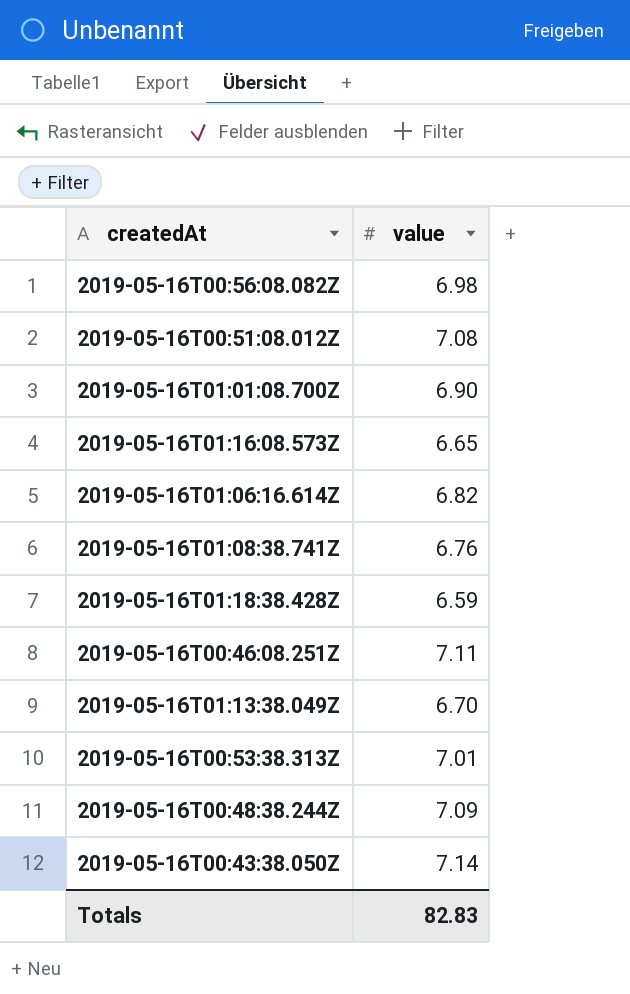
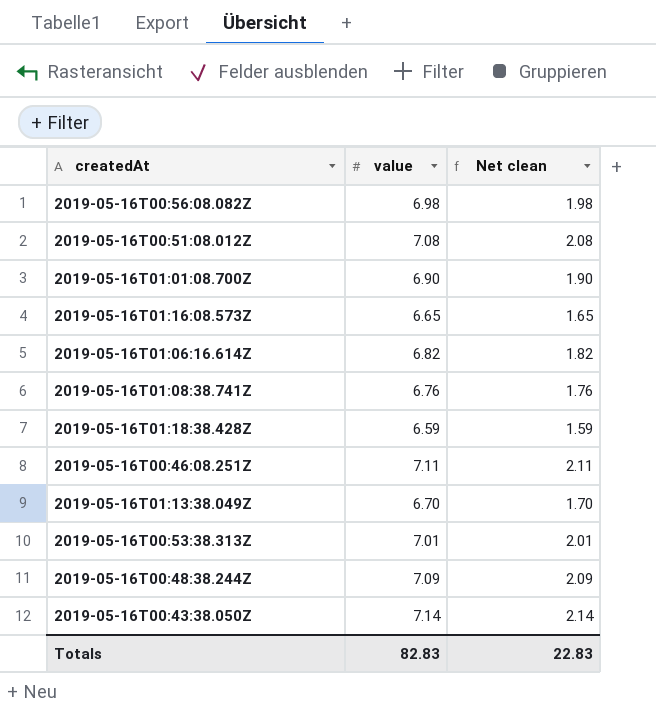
column Net clean | formula: none -> [value] - 5

